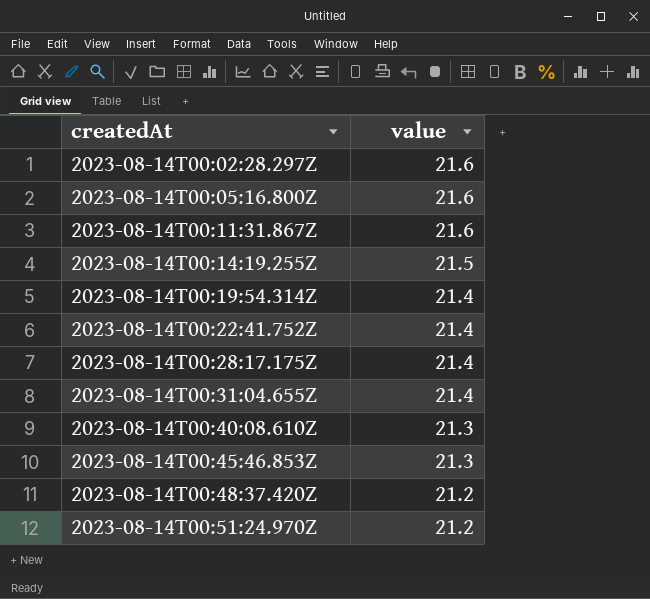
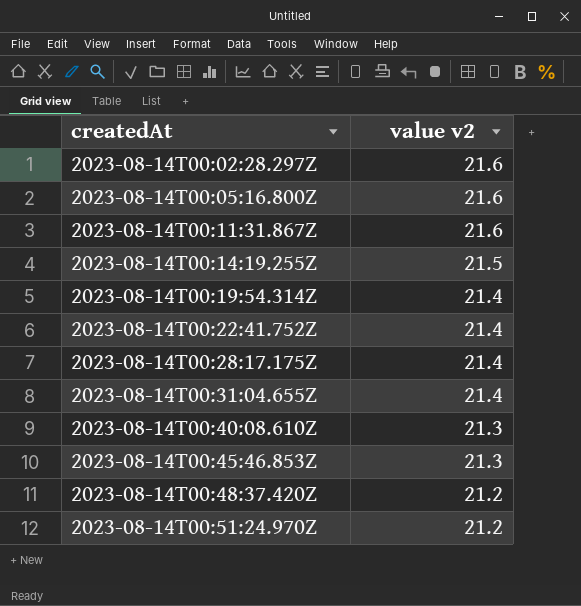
column name: value -> value v2

